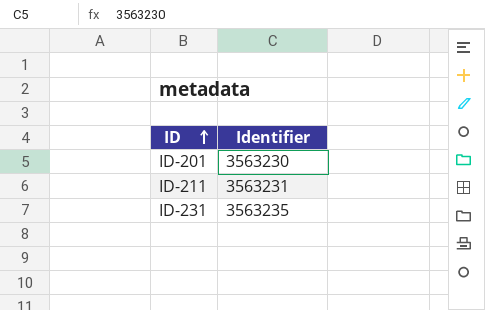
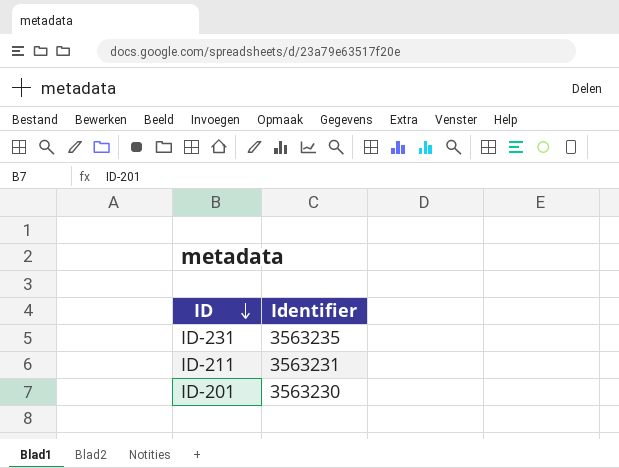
row order: ID ascending -> ID descending

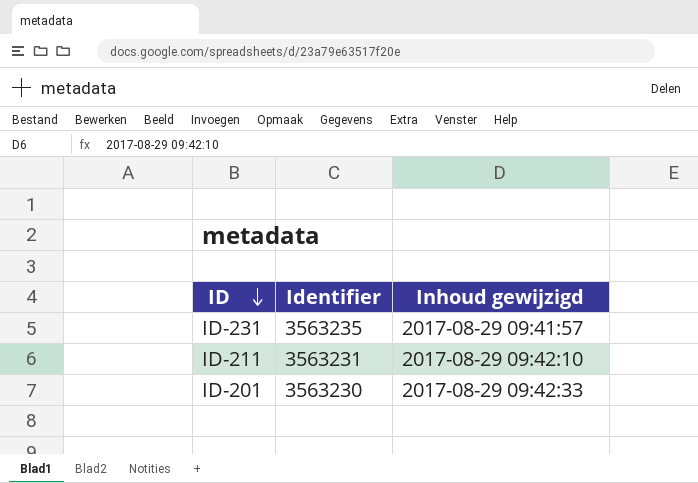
column Inhoud gewijzigd | position: none -> 3

